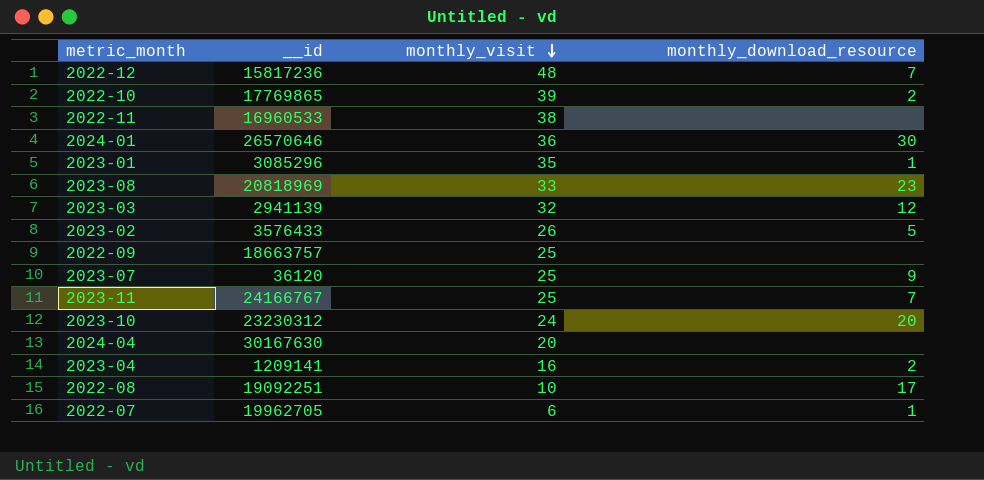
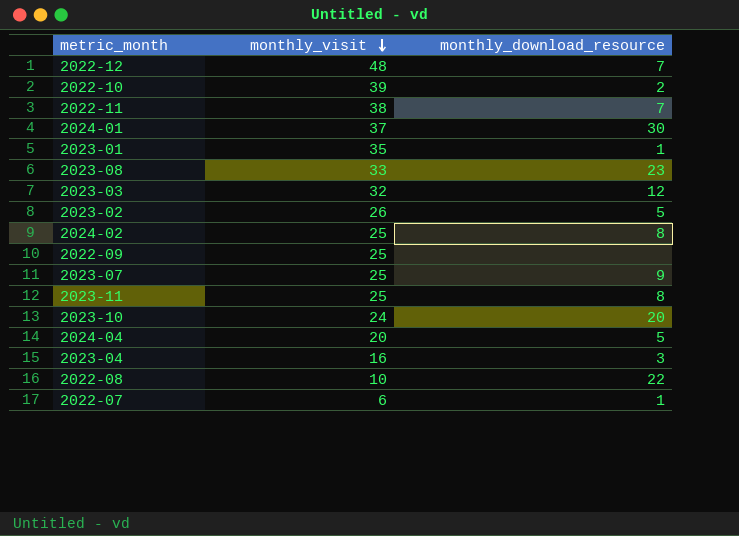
column __id | position: 2 -> none
2022-11 | monthly_download_resource: none -> 7
2024-01 | monthly_visit: 36 -> 37
row 2024-02: none -> 25 | 8
2023-11 | monthly_download_resource: 7 -> 8
2024-04 | monthly_download_resource: none -> 5
2023-04 | monthly_download_resource: 2 -> 3
2022-08 | monthly_download_resource: 17 -> 22

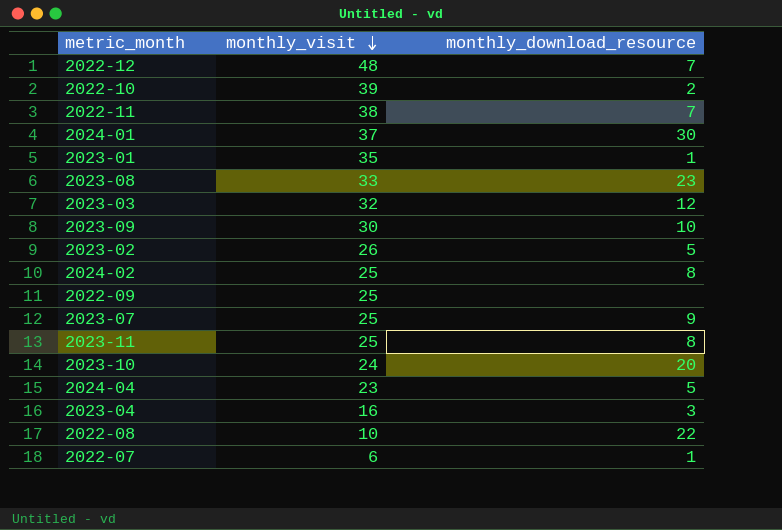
row 2023-09: none -> 30 | 10
2024-04 | monthly_visit: 20 -> 23

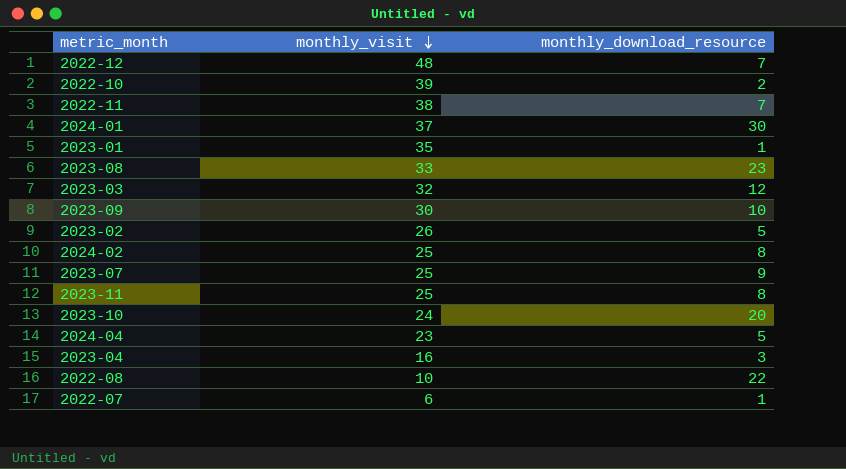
row 2022-09: 25 | none -> none

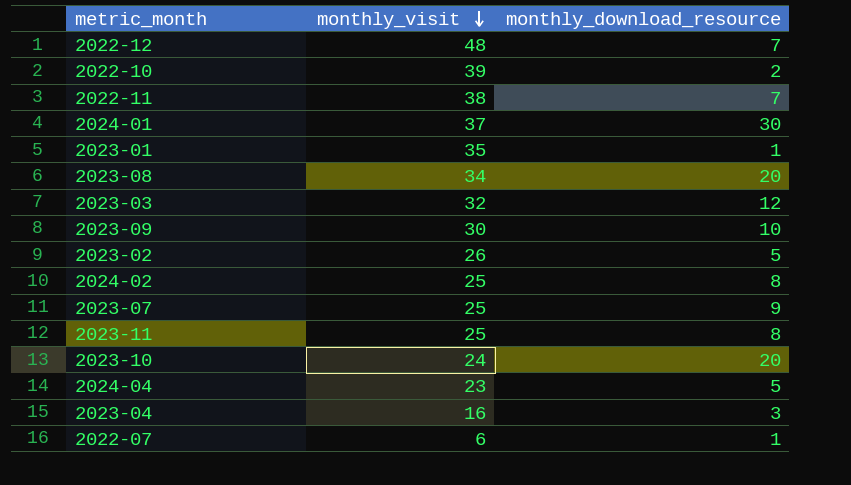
row 2022-08: 10 | 22 -> none
2023-08 | monthly_visit: 33 -> 34
2023-08 | monthly_download_resource: 23 -> 20

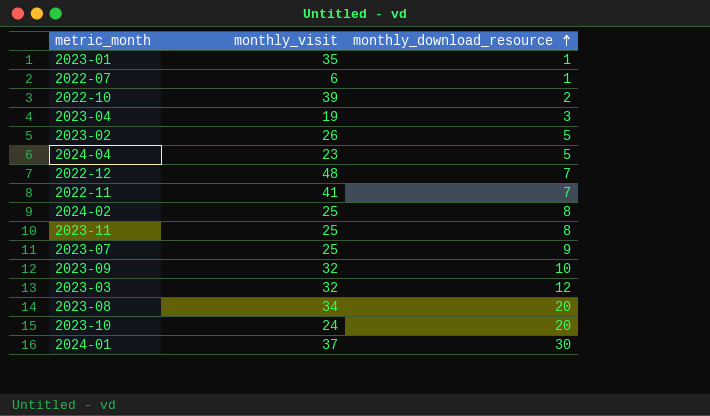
row order: monthly_visit descending -> monthly_download_resource ascending
2023-04 | monthly_visit: 16 -> 19
2022-11 | monthly_visit: 38 -> 41
2023-09 | monthly_visit: 30 -> 32

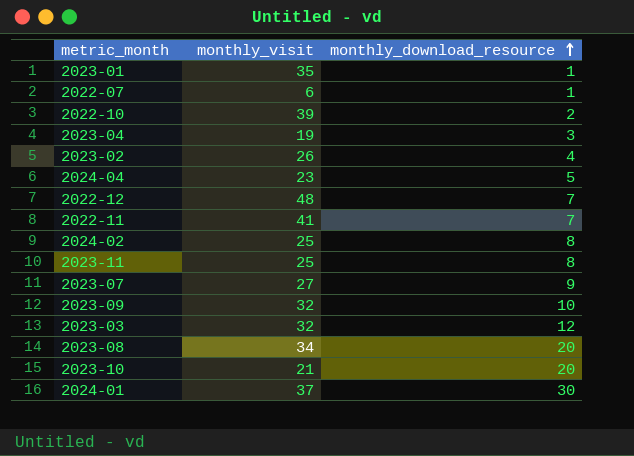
2023-02 | monthly_download_resource: 5 -> 4
2023-07 | monthly_visit: 25 -> 27
2023-10 | monthly_visit: 24 -> 21

